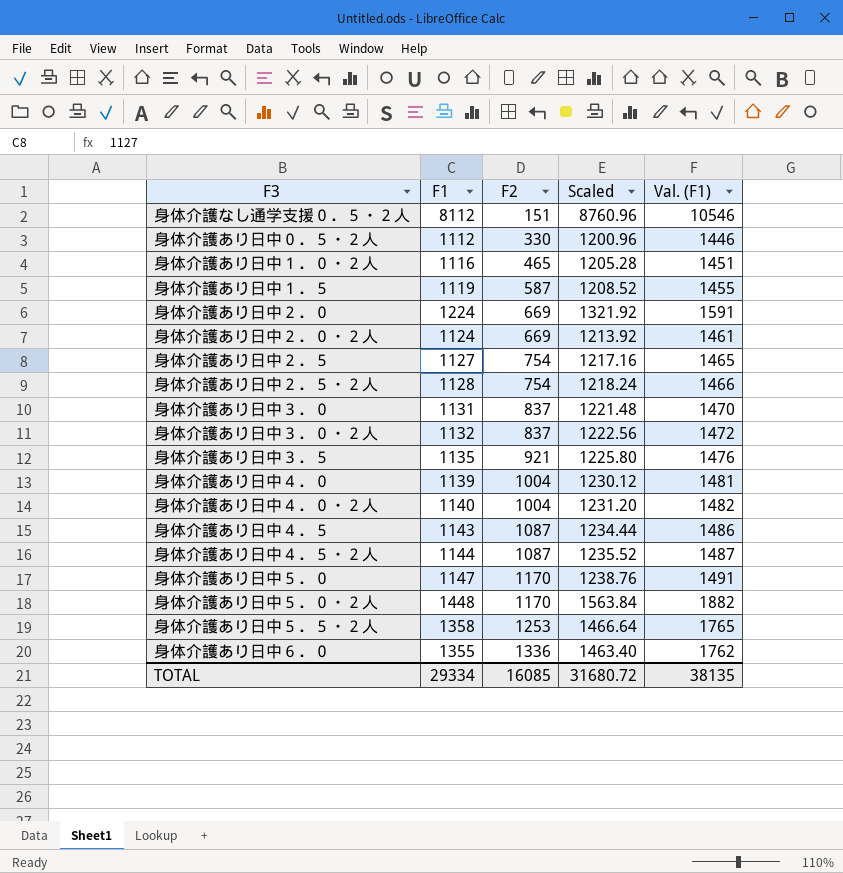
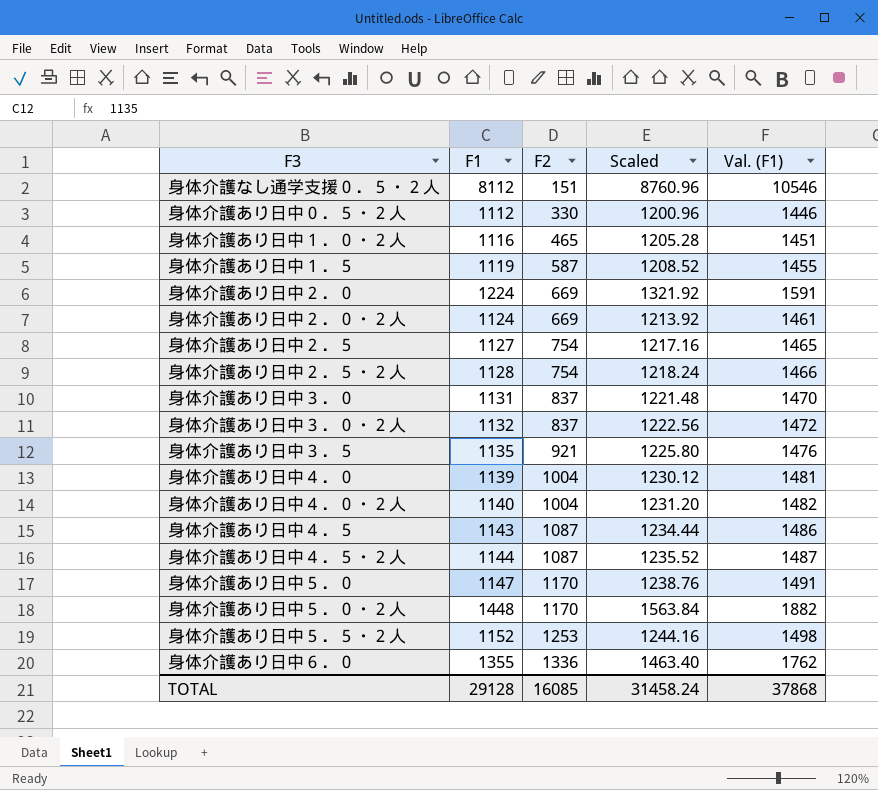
身体介護あり日中５．５・２人 | F1: 1358 -> 1152
身体介護あり日中５．５・２人 | Scaled: 1466.64 -> 1244.16
身体介護あり日中５．５・２人 | Val. (F1): 1765 -> 1498
TOTAL | F1: 29334 -> 29128
TOTAL | Scaled: 31680.72 -> 31458.24
TOTAL | Val. (F1): 38135 -> 37868

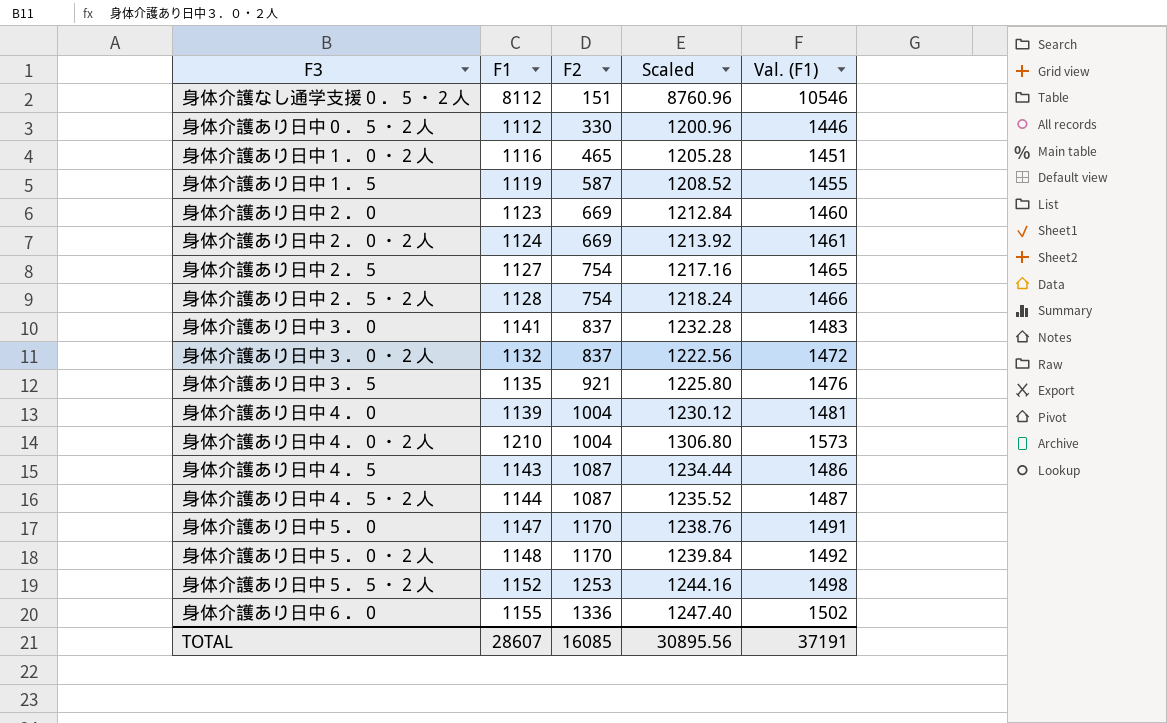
身体介護あり日中２．０ | F1: 1224 -> 1123
身体介護あり日中２．０ | Scaled: 1321.92 -> 1212.84
身体介護あり日中２．０ | Val. (F1): 1591 -> 1460
身体介護あり日中３．０ | F1: 1131 -> 1141
身体介護あり日中３．０ | Scaled: 1221.48 -> 1232.28
身体介護あり日中３．０ | Val. (F1): 1470 -> 1483
身体介護あり日中４．０・２人 | F1: 1140 -> 1210
身体介護あり日中４．０・２人 | Scaled: 1231.20 -> 1306.80
身体介護あり日中４．０・２人 | Val. (F1): 1482 -> 1573
身体介護あり日中５．０・２人 | F1: 1448 -> 1148
身体介護あり日中５．０・２人 | Scaled: 1563.84 -> 1239.84
身体介護あり日中５．０・２人 | Val. (F1): 1882 -> 1492
身体介護あり日中６．０ | F1: 1355 -> 1155
身体介護あり日中６．０ | Scaled: 1463.40 -> 1247.40
身体介護あり日中６．０ | Val. (F1): 1762 -> 1502
TOTAL | F1: 29128 -> 28607
TOTAL | Scaled: 31458.24 -> 30895.56
TOTAL | Val. (F1): 37868 -> 37191

